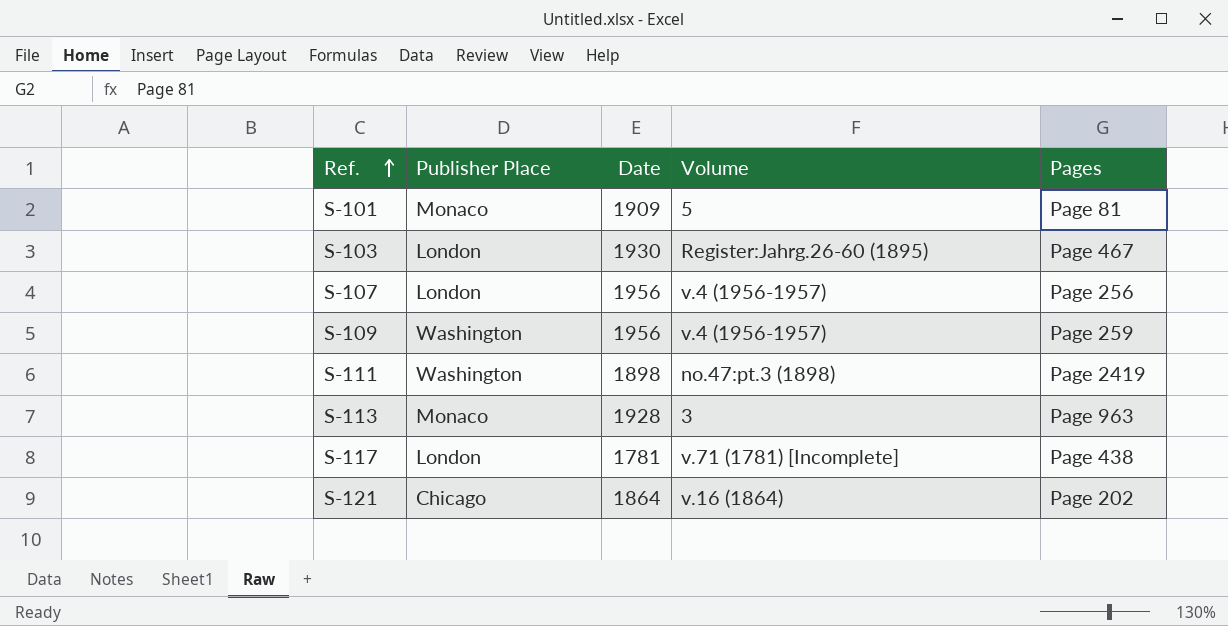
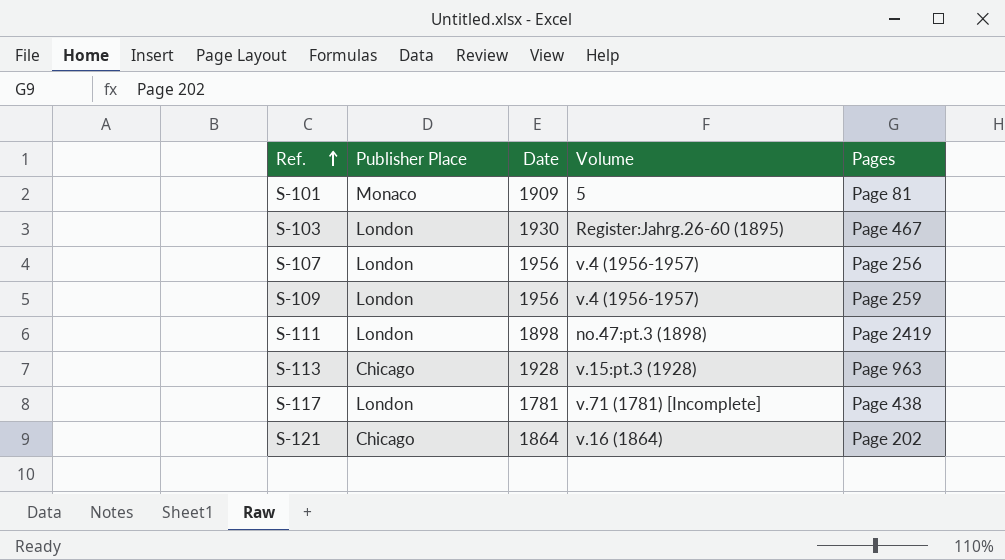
S-109 | Publisher Place: Washington -> London
S-111 | Publisher Place: Washington -> London
S-113 | Publisher Place: Monaco -> Chicago
S-113 | Volume: 3 -> v.15:pt.3 (1928)

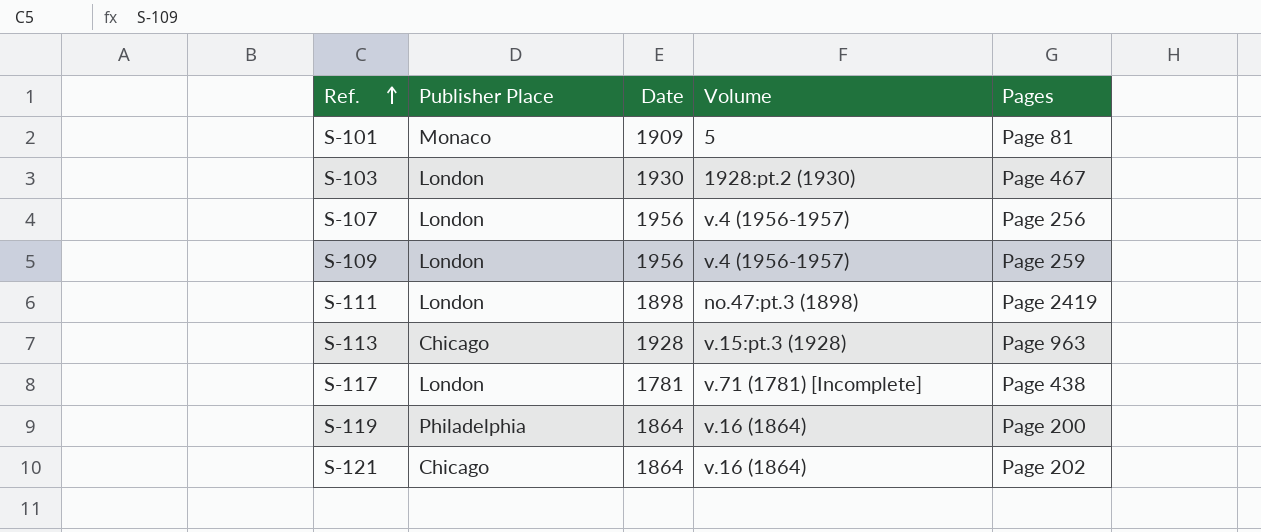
S-103 | Volume: Register:Jahrg.26-60 (1895) -> 1928:pt.2 (1930)
row S-119: none -> Philadelphia | 1864 | v.16 (1864) | Page 200

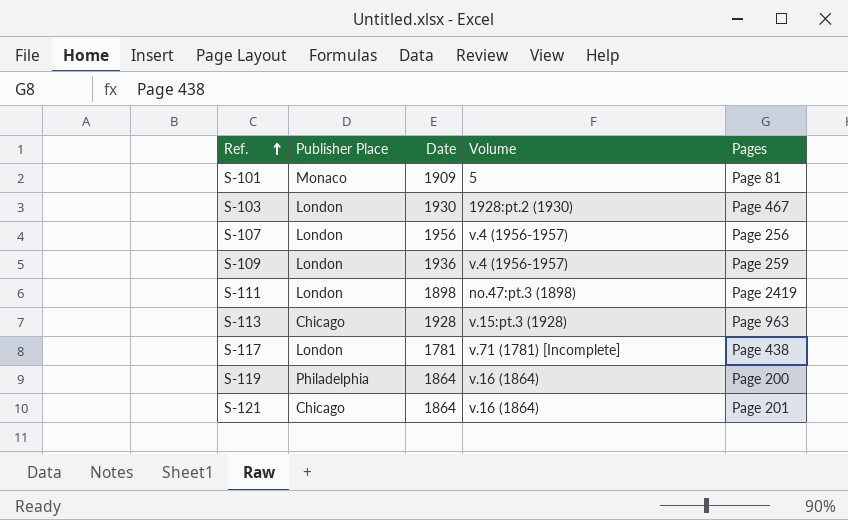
S-109 | Date: 1956 -> 1936
S-121 | Pages: Page 202 -> Page 201

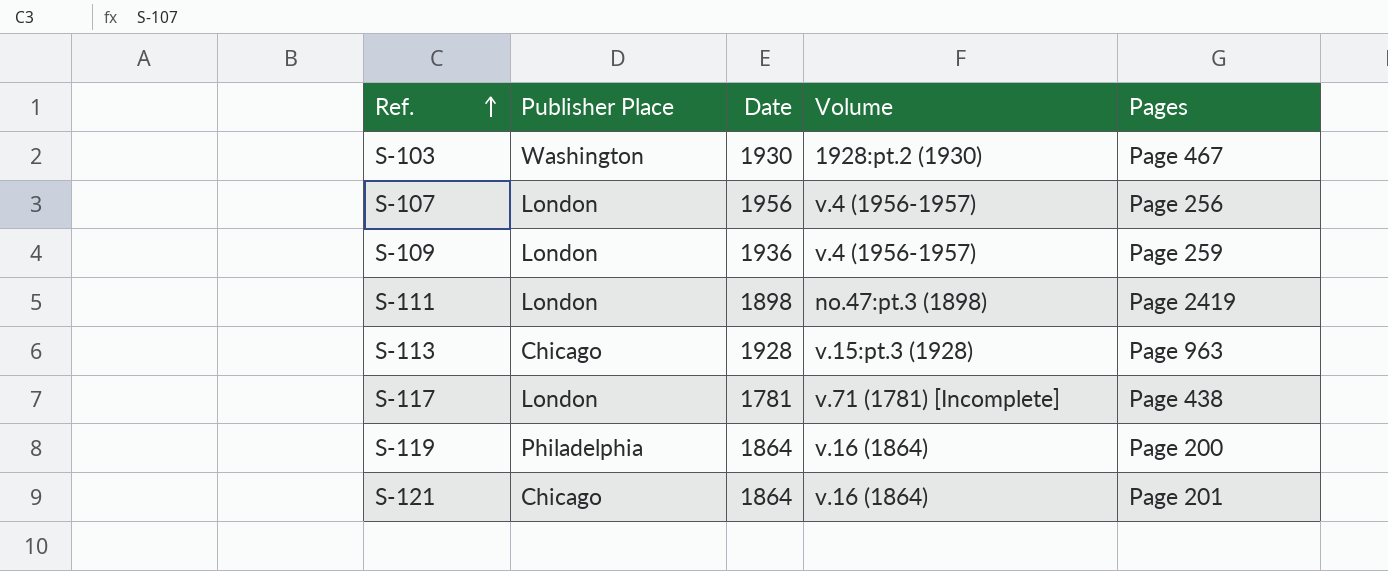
row S-101: Monaco | 1909 | 5 | Page 81 -> none
S-103 | Publisher Place: London -> Washington

